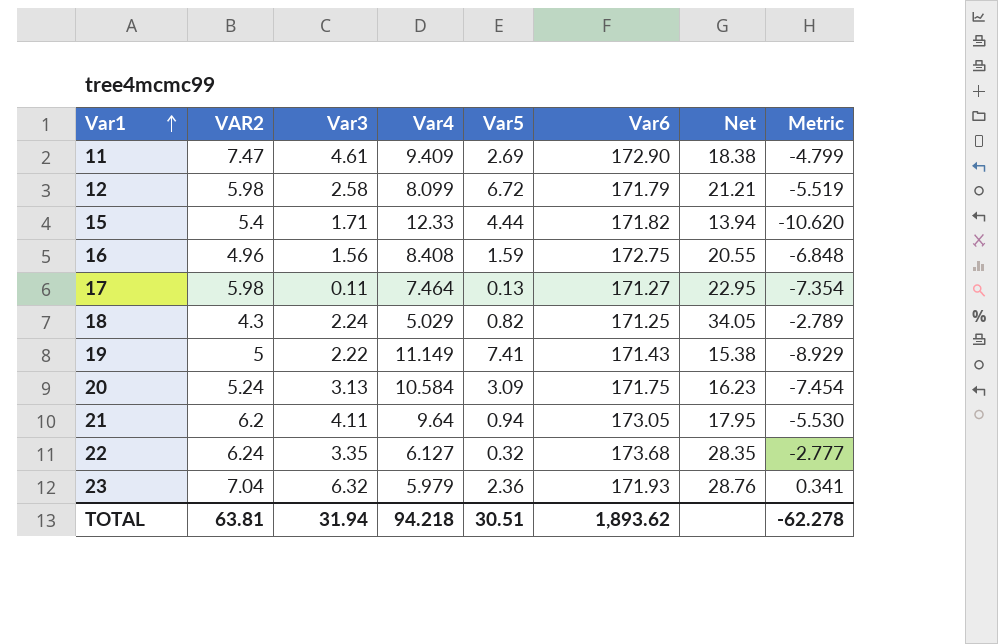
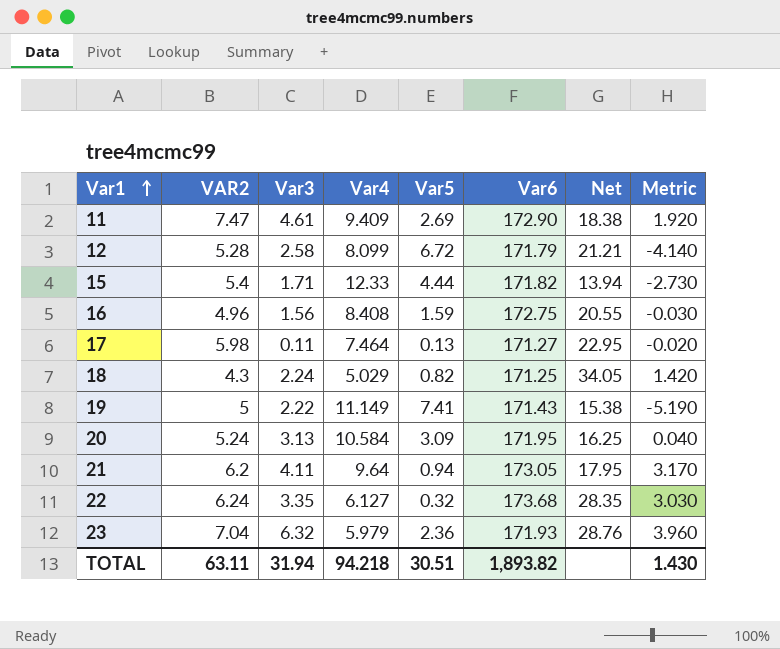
column Metric | formula: [Var3] - [Var4] -> [Var3] - [Var5]
12 | VAR2: 5.98 -> 5.28
20 | Var6: 171.75 -> 171.95
20 | Net: 16.23 -> 16.25
TOTAL | VAR2: 63.81 -> 63.11
TOTAL | Var6: 1,893.62 -> 1,893.82
TOTAL | Metric: -62.278 -> 1.430

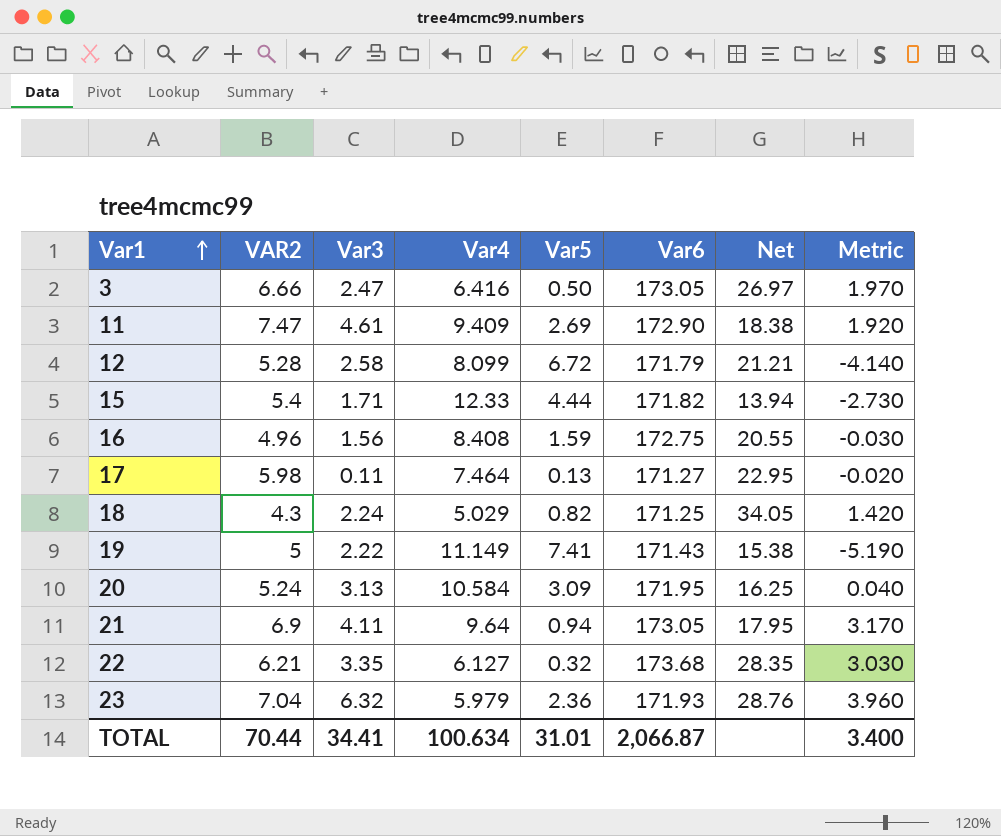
row 3: none -> 6.66 | 2.47 | 6.416 | 0.50 | 173.05 | 26.97 | 1.970
21 | VAR2: 6.2 -> 6.9
22 | VAR2: 6.24 -> 6.21
TOTAL | VAR2: 63.11 -> 70.44
TOTAL | Var3: 31.94 -> 34.41
TOTAL | Var4: 94.218 -> 100.634
TOTAL | Var5: 30.51 -> 31.01
TOTAL | Var6: 1,893.82 -> 2,066.87
TOTAL | Metric: 1.430 -> 3.400

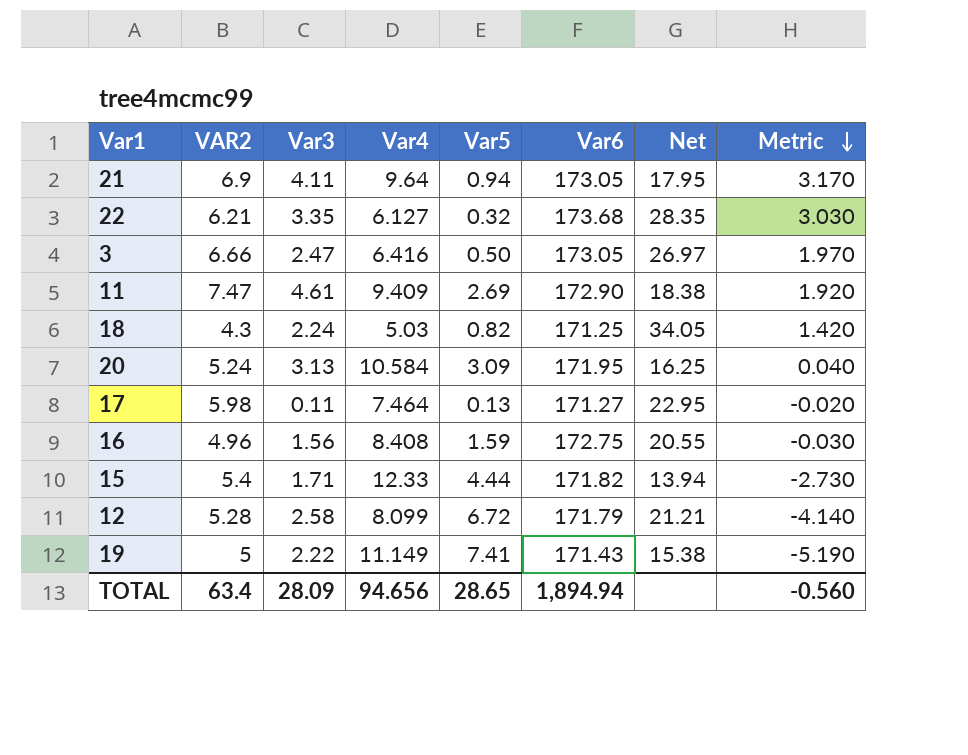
row order: Var1 ascending -> Metric descending
row 23: 7.04 | 6.32 | 5.979 | 2.36 | 171.93 | 28.76 | 3.960 -> none
18 | Var4: 5.029 -> 5.03
TOTAL | VAR2: 70.44 -> 63.4
TOTAL | Var3: 34.41 -> 28.09
TOTAL | Var4: 100.634 -> 94.656
TOTAL | Var5: 31.01 -> 28.65
TOTAL | Var6: 2,066.87 -> 1,894.94
TOTAL | Metric: 3.400 -> -0.560

